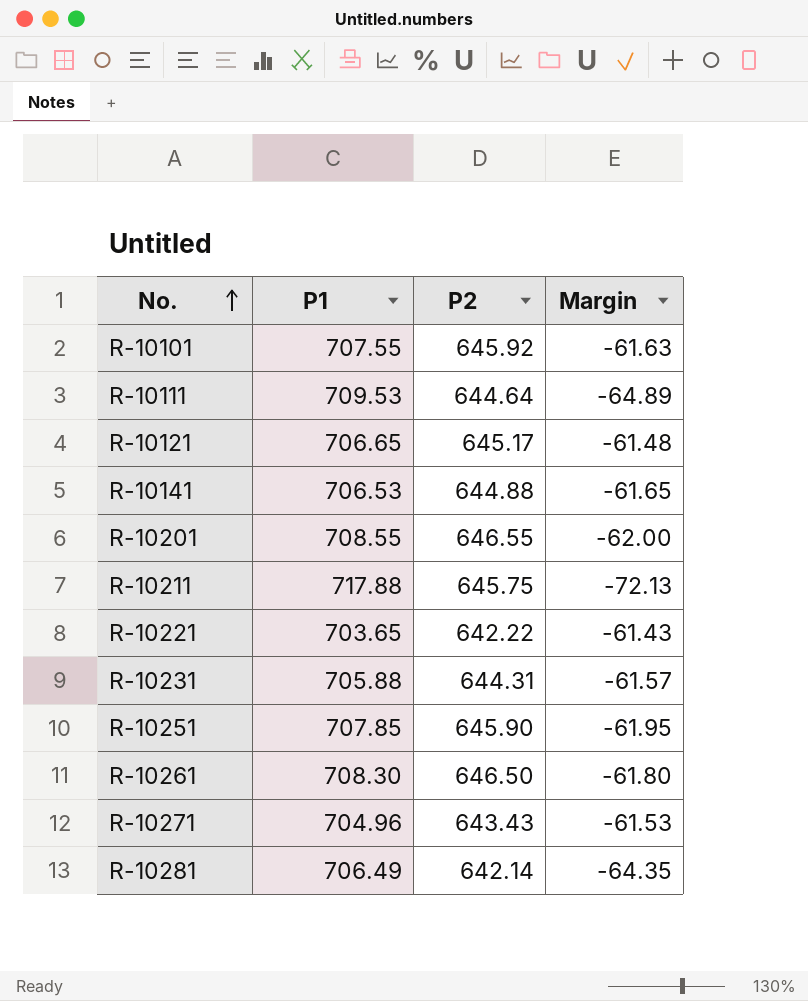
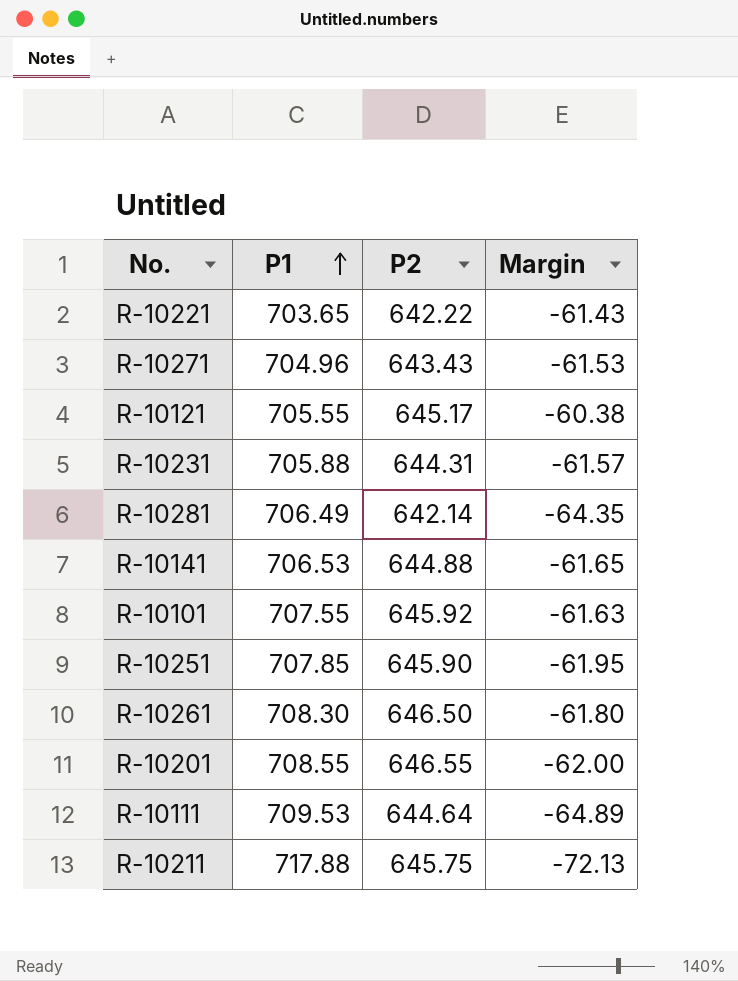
row order: No. ascending -> P1 ascending
R-10121 | P1: 706.65 -> 705.55
R-10121 | Margin: -61.48 -> -60.38

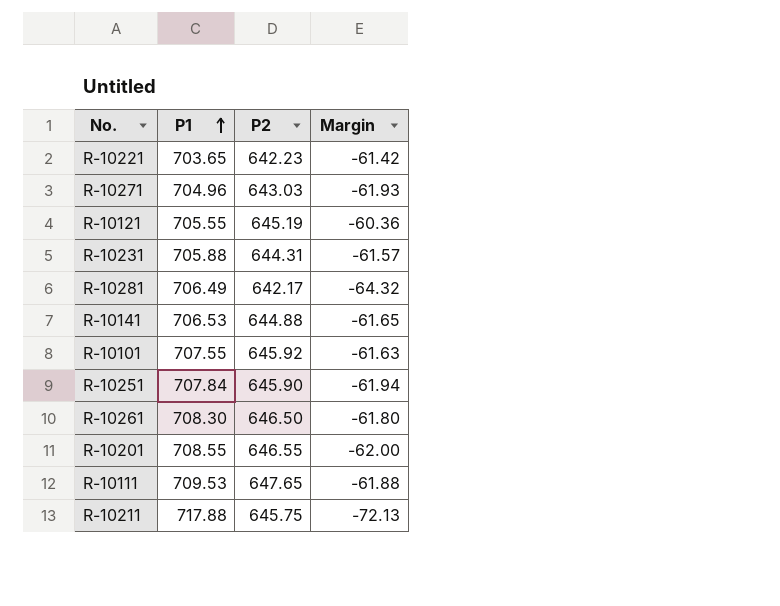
R-10221 | P2: 642.22 -> 642.23
R-10221 | Margin: -61.43 -> -61.42
R-10271 | P2: 643.43 -> 643.03
R-10271 | Margin: -61.53 -> -61.93
R-10121 | P2: 645.17 -> 645.19
R-10121 | Margin: -60.38 -> -60.36
R-10281 | P2: 642.14 -> 642.17
R-10281 | Margin: -64.35 -> -64.32
R-10251 | P1: 707.85 -> 707.84
R-10251 | Margin: -61.95 -> -61.94
R-10111 | P2: 644.64 -> 647.65
R-10111 | Margin: -64.89 -> -61.88

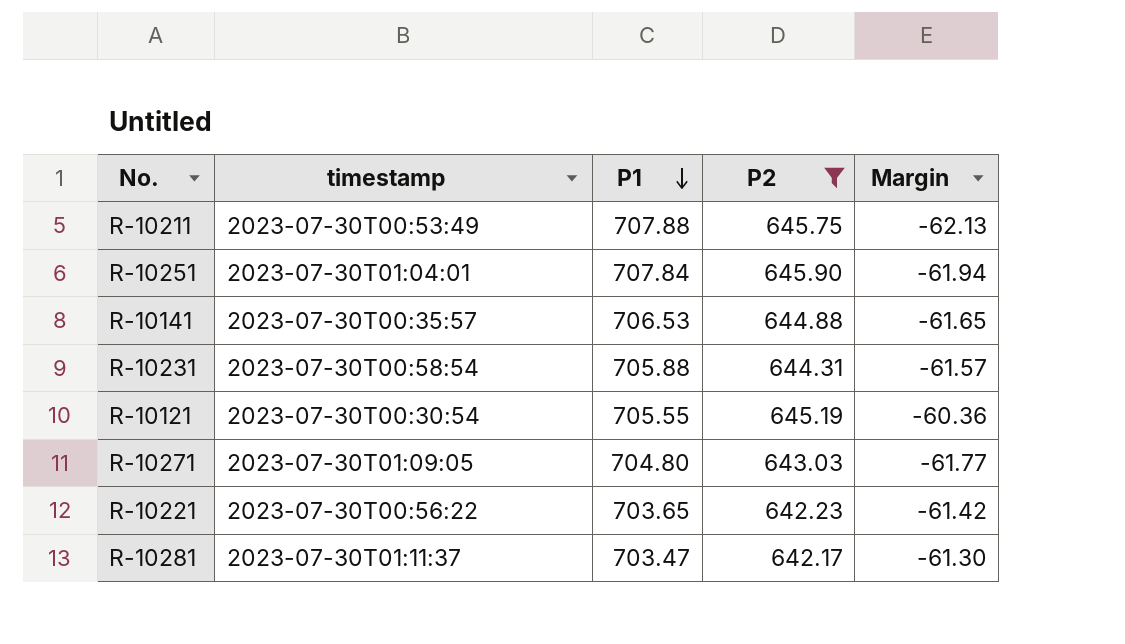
filter: none -> P2 <= 645.90
row order: P1 ascending -> P1 descending
column timestamp | position: none -> 2
R-10211 | P1: 717.88 -> 707.88
R-10211 | Margin: -72.13 -> -62.13
R-10271 | P1: 704.96 -> 704.80
R-10271 | Margin: -61.93 -> -61.77
R-10281 | P1: 706.49 -> 703.47
R-10281 | Margin: -64.32 -> -61.30

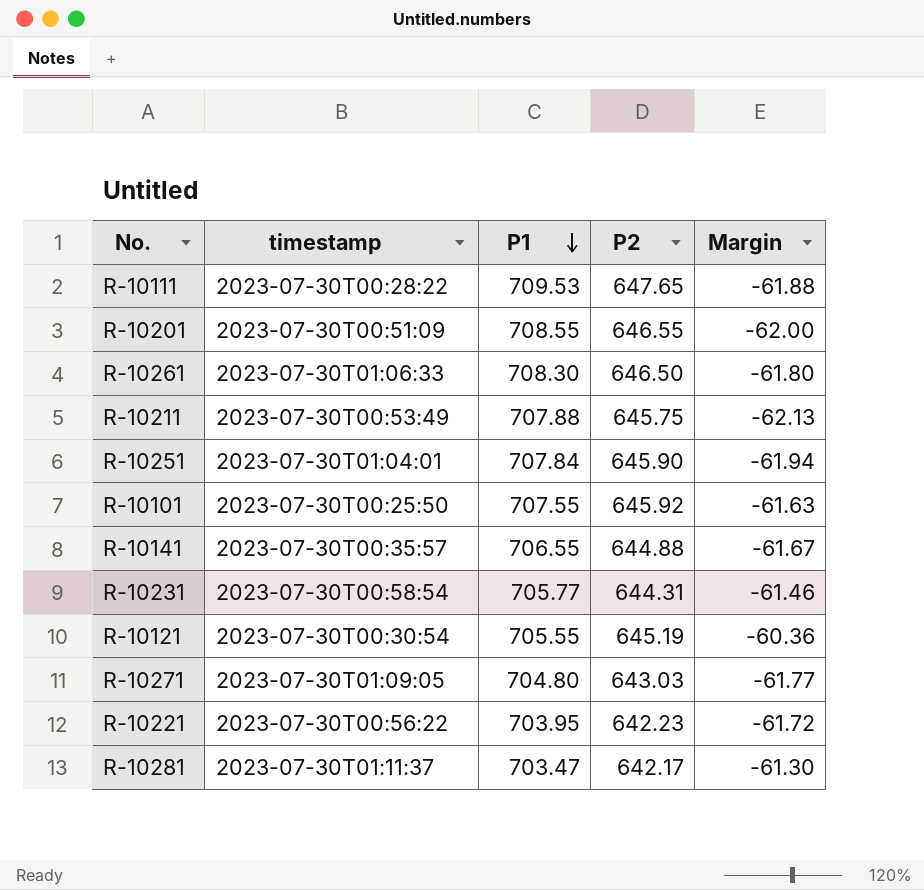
filter: P2 <= 645.90 -> none
R-10141 | P1: 706.53 -> 706.55
R-10141 | Margin: -61.65 -> -61.67
R-10231 | P1: 705.88 -> 705.77
R-10231 | Margin: -61.57 -> -61.46
R-10221 | P1: 703.65 -> 703.95
R-10221 | Margin: -61.42 -> -61.72

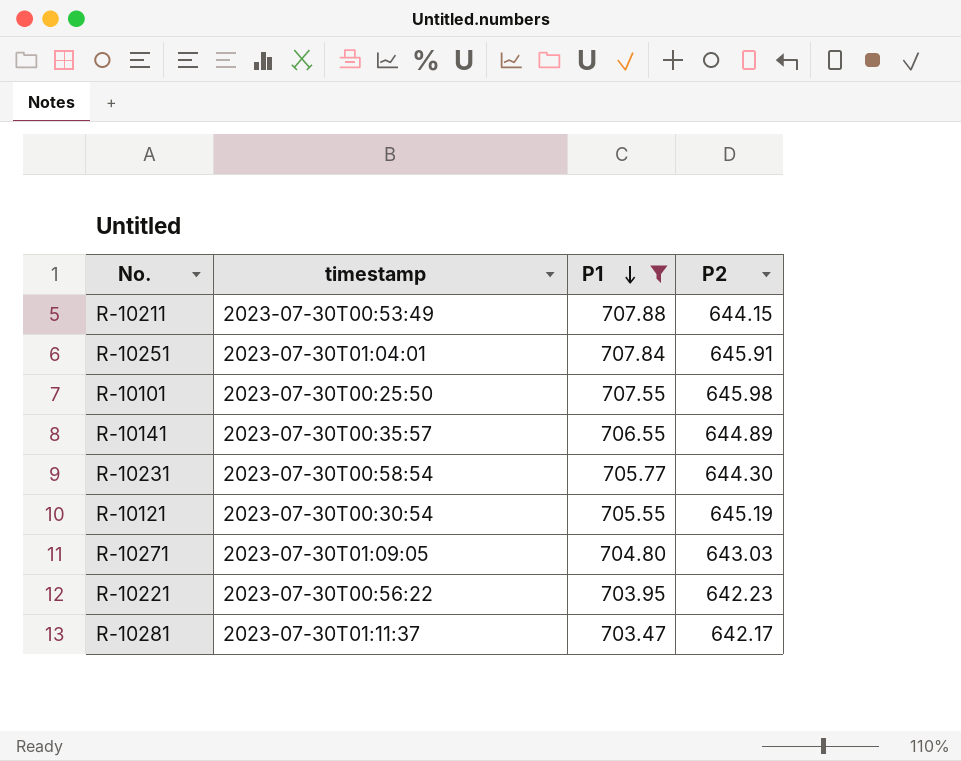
filter: none -> P1 <= 707.88
column Margin | formula: [P2] - [P1] -> none
R-10211 | P2: 645.75 -> 644.15
R-10251 | P2: 645.90 -> 645.91
R-10101 | P2: 645.92 -> 645.98
R-10141 | P2: 644.88 -> 644.89
R-10231 | P2: 644.31 -> 644.30

